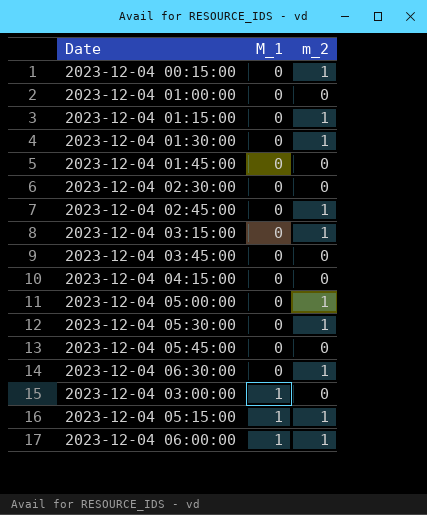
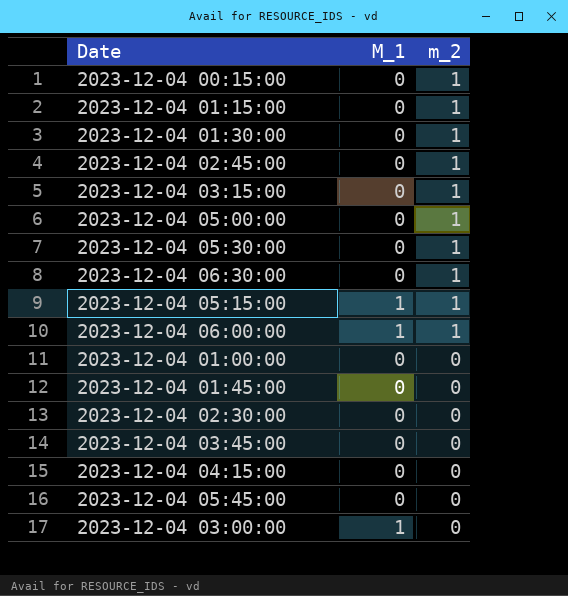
row order: M_1 ascending -> m_2 descending

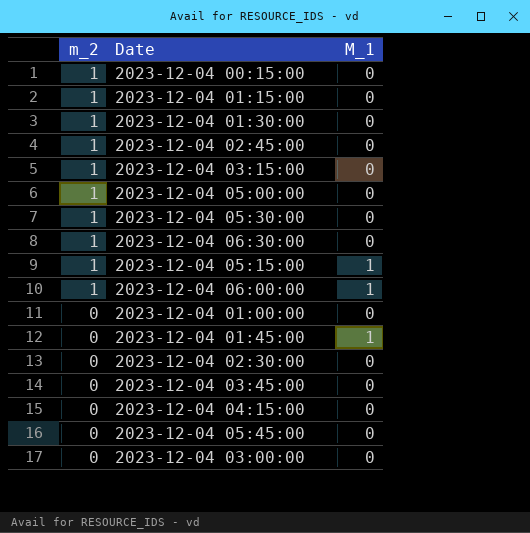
column m_2 | position: 3 -> 1
2023-12-04 01:45:00 | M_1: 0 -> 1
2023-12-04 03:00:00 | M_1: 1 -> 0

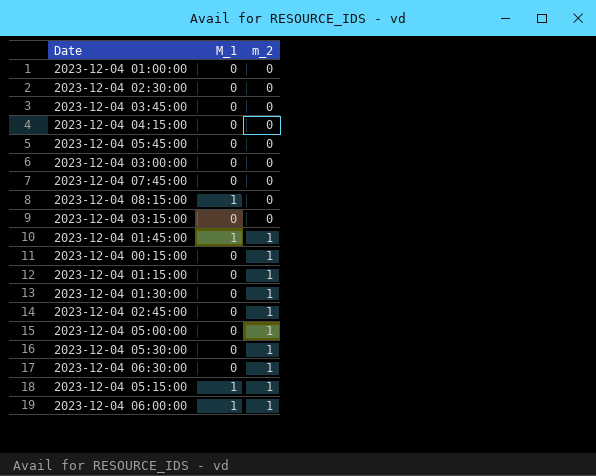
row order: m_2 descending -> m_2 ascending
column m_2 | position: 1 -> 3
row 2023-12-04 07:45:00: none -> 0 | 0
row 2023-12-04 08:15:00: none -> 1 | 0
2023-12-04 03:15:00 | m_2: 1 -> 0
2023-12-04 01:45:00 | m_2: 0 -> 1

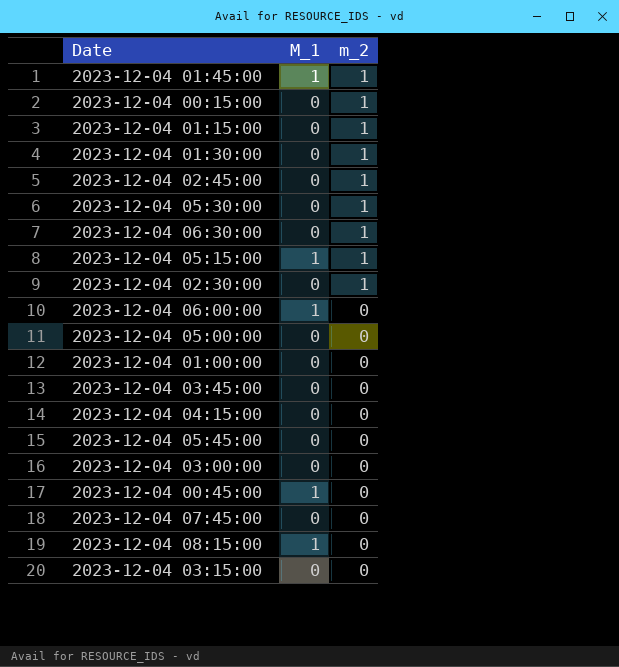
row order: m_2 ascending -> m_2 descending
2023-12-04 02:30:00 | m_2: 0 -> 1
2023-12-04 06:00:00 | m_2: 1 -> 0
2023-12-04 05:00:00 | m_2: 1 -> 0
row 2023-12-04 00:45:00: none -> 1 | 0

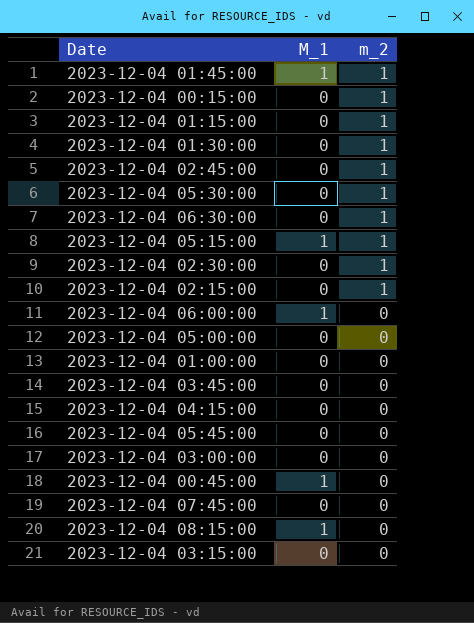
row 2023-12-04 02:15:00: none -> 0 | 1

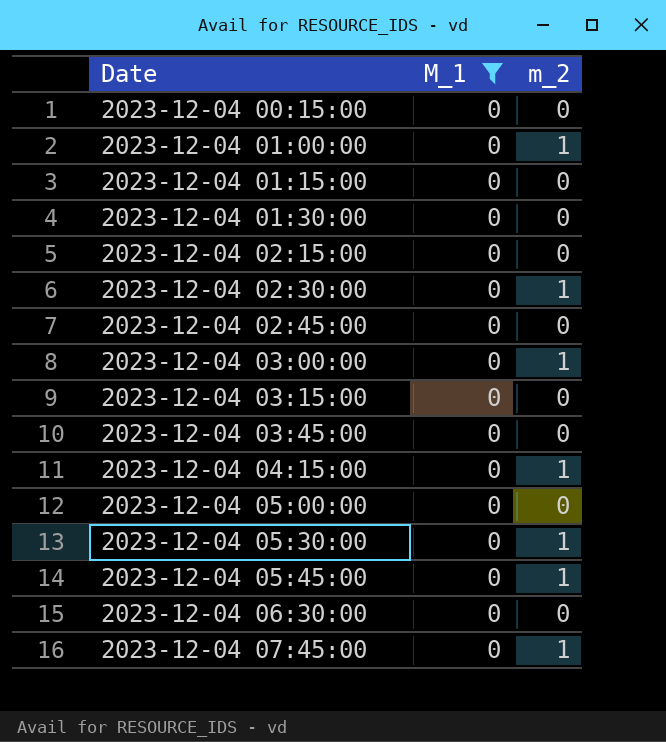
filter: none -> M_1 = 0
row order: m_2 descending -> Date ascending
2023-12-04 00:15:00 | m_2: 1 -> 0
2023-12-04 01:00:00 | m_2: 0 -> 1
2023-12-04 01:15:00 | m_2: 1 -> 0
2023-12-04 01:30:00 | m_2: 1 -> 0
2023-12-04 02:15:00 | m_2: 1 -> 0
2023-12-04 02:45:00 | m_2: 1 -> 0
2023-12-04 03:00:00 | m_2: 0 -> 1
2023-12-04 04:15:00 | m_2: 0 -> 1
2023-12-04 05:45:00 | m_2: 0 -> 1
2023-12-04 06:30:00 | m_2: 1 -> 0
2023-12-04 07:45:00 | m_2: 0 -> 1

